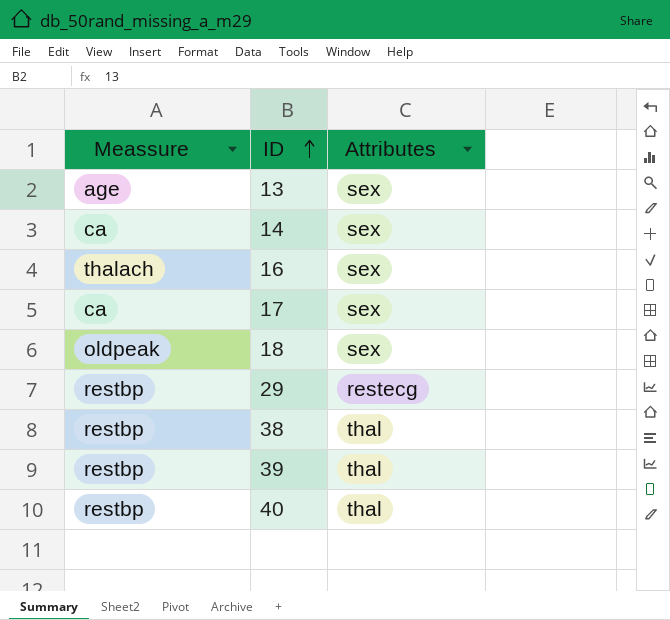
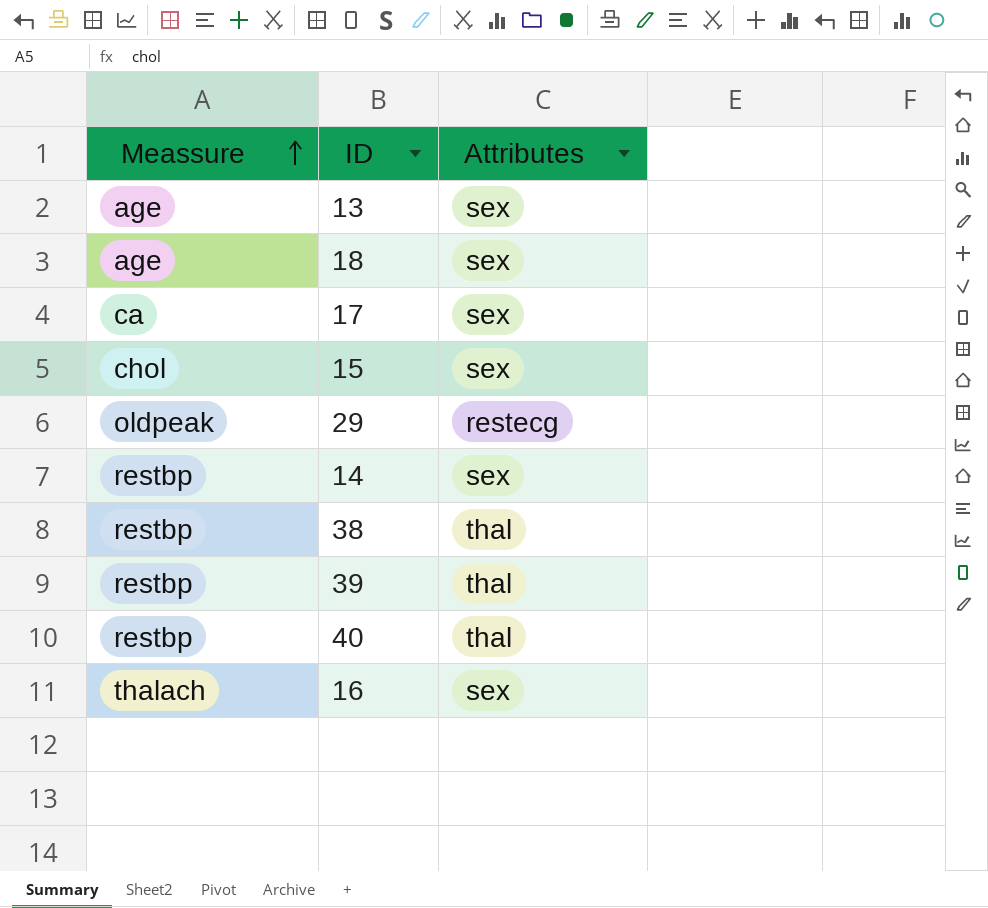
row order: ID ascending -> Meassure ascending
18 | Meassure: oldpeak -> age
row 15: none -> chol | sex
29 | Meassure: restbp -> oldpeak
14 | Meassure: ca -> restbp

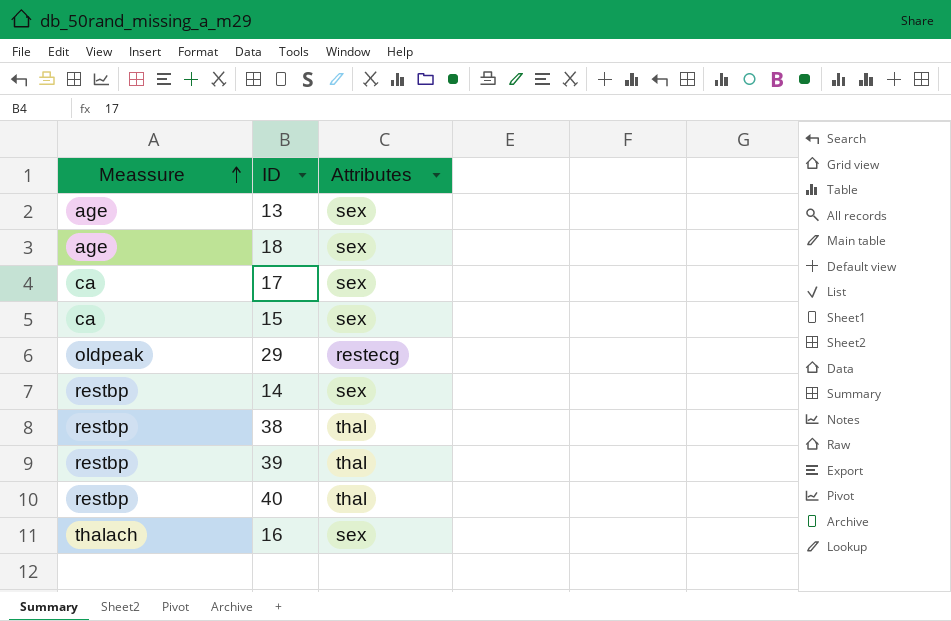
15 | Meassure: chol -> ca

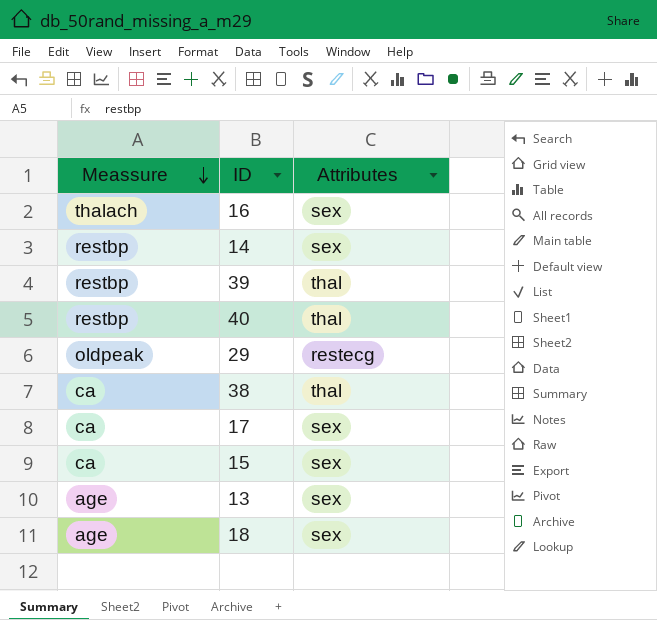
row order: Meassure ascending -> Meassure descending
38 | Meassure: restbp -> ca

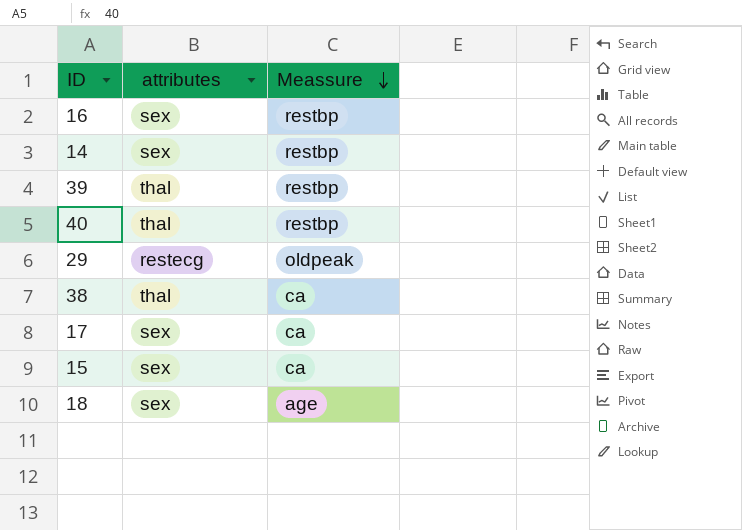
column name: Attributes -> attributes
column Meassure | position: 1 -> 3
row 13: age | sex -> none
16 | Meassure: thalach -> restbp

